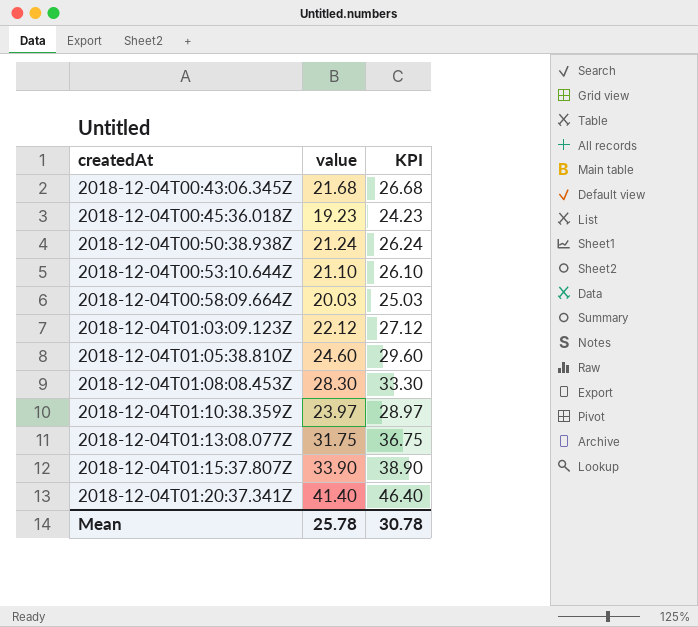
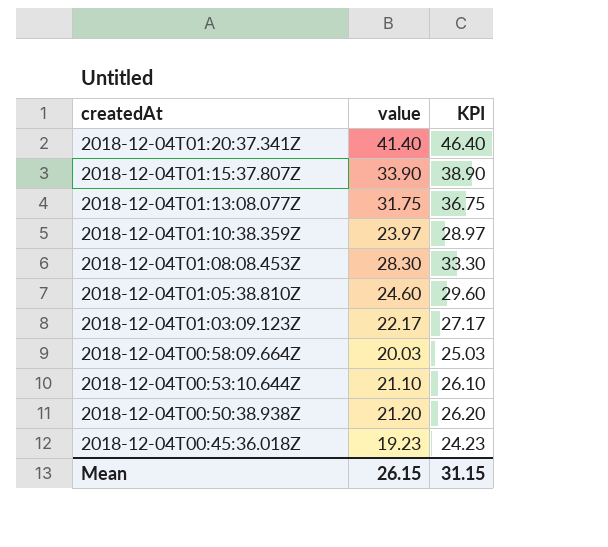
row order: createdAt ascending -> createdAt descending
row 2018-12-04T00:43:06.345Z: 21.68 | 26.68 -> none
2018-12-04T01:03:09.123Z | value: 22.12 -> 22.17
2018-12-04T01:03:09.123Z | KPI: 27.12 -> 27.17
2018-12-04T00:50:38.938Z | value: 21.24 -> 21.20
2018-12-04T00:50:38.938Z | KPI: 26.24 -> 26.20
Mean | value: 25.78 -> 26.15
Mean | KPI: 30.78 -> 31.15

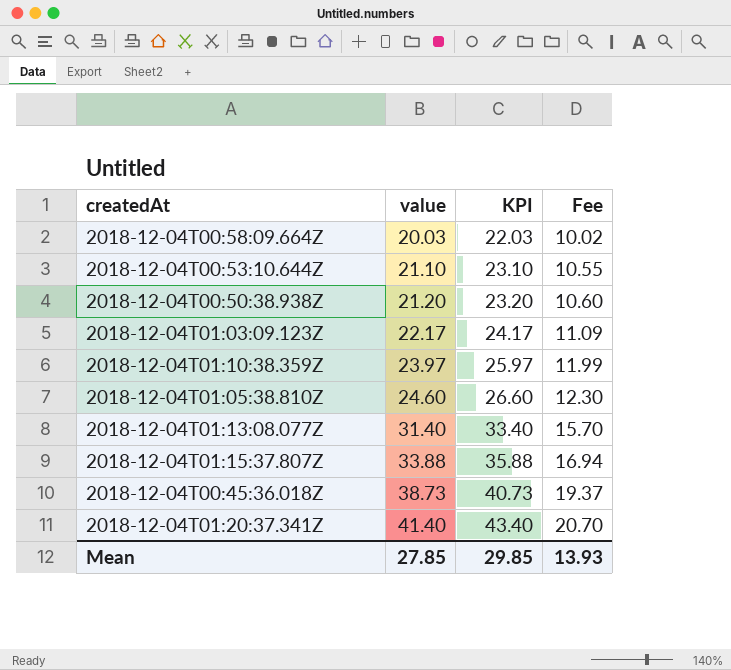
row order: createdAt descending -> value ascending
column KPI | formula: [value] + 5 -> [value] + 2
column Fee | formula: none -> [value] * 0.5
row 2018-12-04T01:08:08.453Z: 28.30 | 33.30 -> none
2018-12-04T01:13:08.077Z | value: 31.75 -> 31.40
2018-12-04T01:15:37.807Z | value: 33.90 -> 33.88
2018-12-04T00:45:36.018Z | value: 19.23 -> 38.73
Mean | value: 26.15 -> 27.85
Mean | KPI: 31.15 -> 29.85

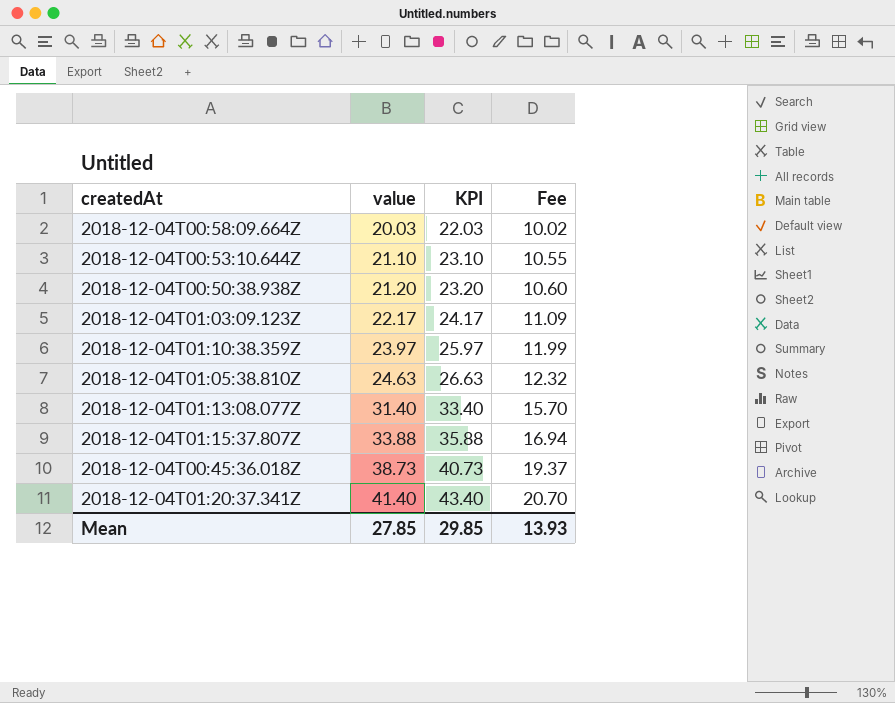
2018-12-04T01:05:38.810Z | value: 24.60 -> 24.63
2018-12-04T01:05:38.810Z | KPI: 26.60 -> 26.63
2018-12-04T01:05:38.810Z | Fee: 12.30 -> 12.32

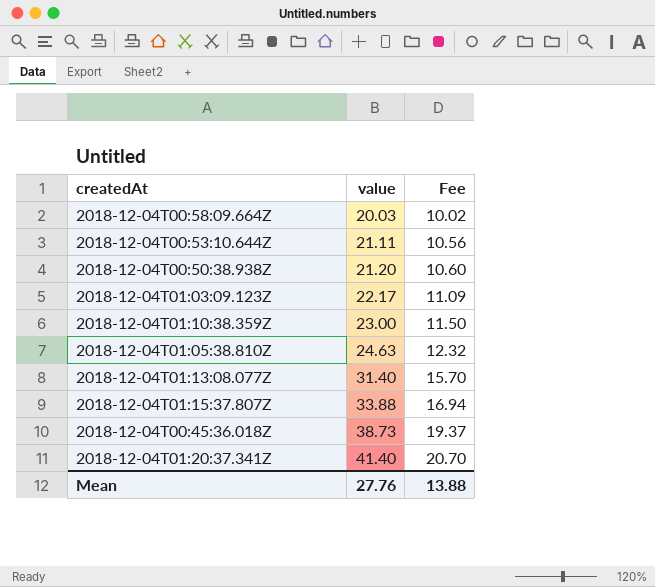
column KPI | formula: [value] + 2 -> none
2018-12-04T00:53:10.644Z | value: 21.10 -> 21.11
2018-12-04T00:53:10.644Z | Fee: 10.55 -> 10.56
2018-12-04T01:10:38.359Z | value: 23.97 -> 23.00
2018-12-04T01:10:38.359Z | Fee: 11.99 -> 11.50
Mean | value: 27.85 -> 27.76
Mean | Fee: 13.93 -> 13.88

